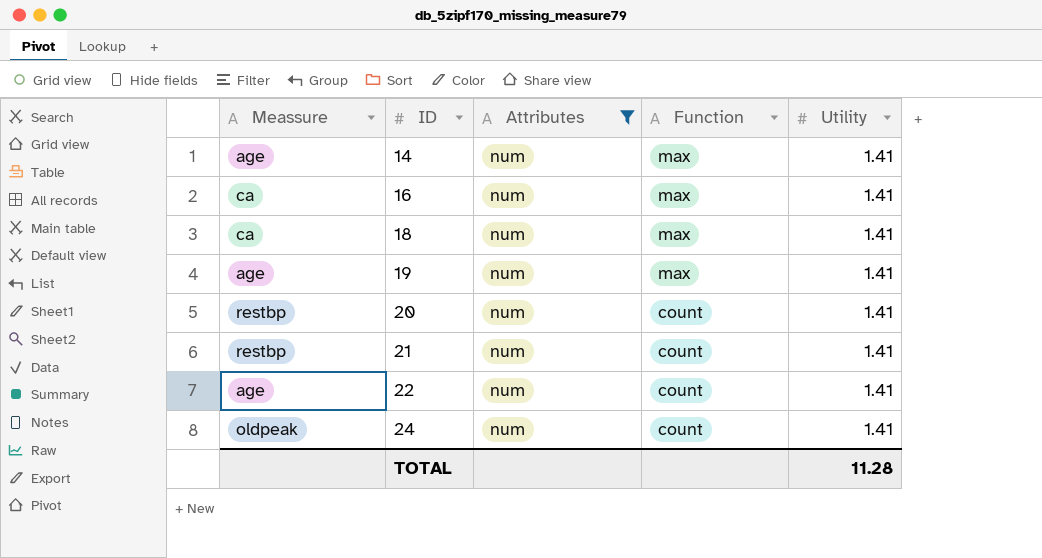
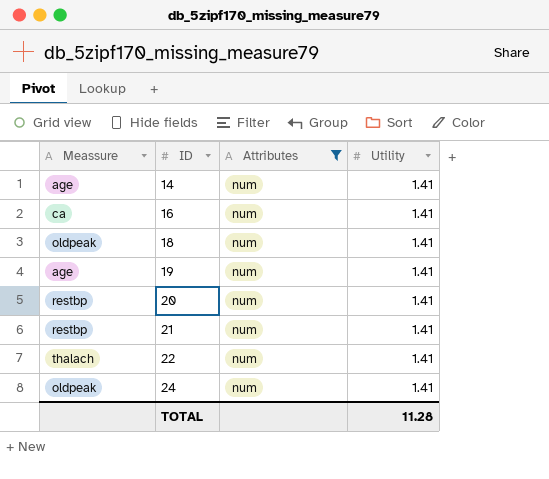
column Function | position: 4 -> none
18 | Meassure: ca -> oldpeak
22 | Meassure: age -> thalach

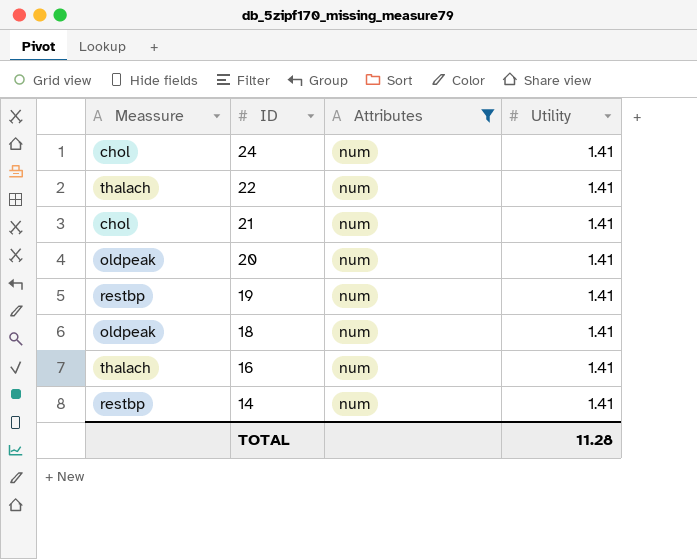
row order: ID ascending -> ID descending
24 | Meassure: oldpeak -> chol
21 | Meassure: restbp -> chol
20 | Meassure: restbp -> oldpeak
19 | Meassure: age -> restbp
16 | Meassure: ca -> thalach
14 | Meassure: age -> restbp

